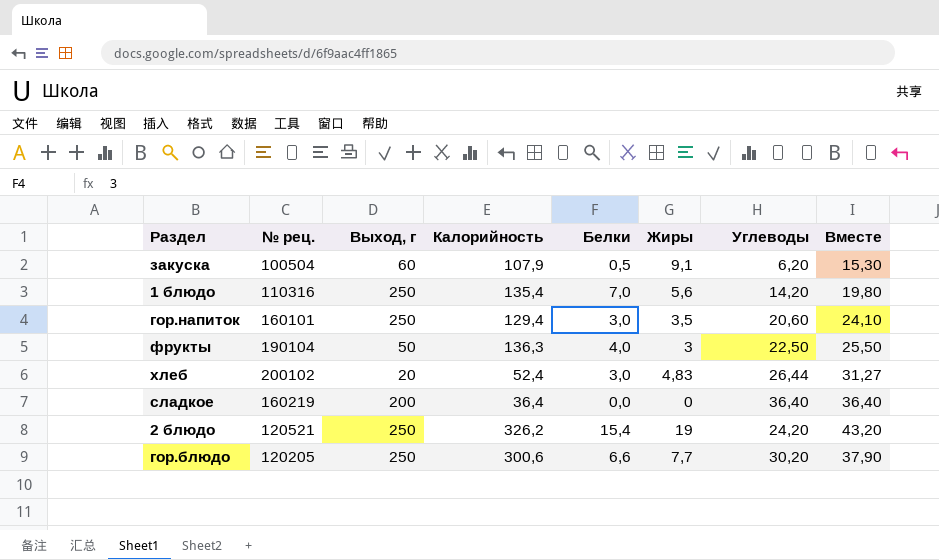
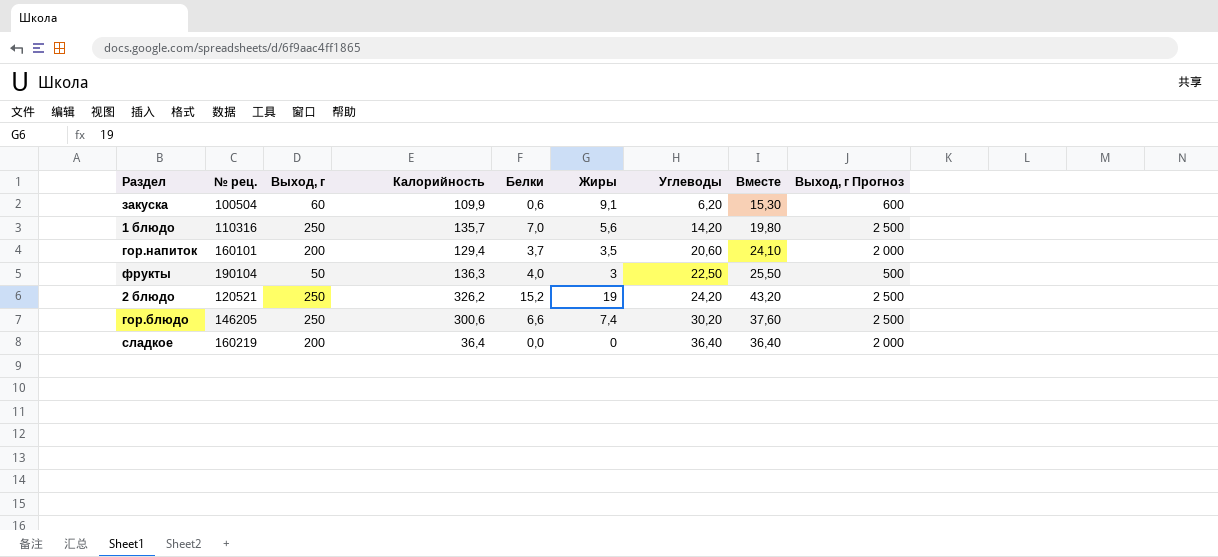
row order: none -> Углеводы ascending
column Выход, г Прогноз | formula: none -> [Выход, г] * 10
row хлеб: 200102 | 20 | 52,4 | 3,0 | 4,83 | 26,44 | 31,27 -> none
закуска | Калорийность: 107,9 -> 109,9
закуска | Белки: 0,5 -> 0,6
1 блюдо | Калорийность: 135,4 -> 135,7
гор.напиток | Выход, г: 250 -> 200
гор.напиток | Белки: 3,0 -> 3,7
2 блюдо | Белки: 15,4 -> 15,2
гор.блюдо | № рец.: 120205 -> 146205
гор.блюдо | Жиры: 7,7 -> 7,4
гор.блюдо | Вместе: 37,90 -> 37,60

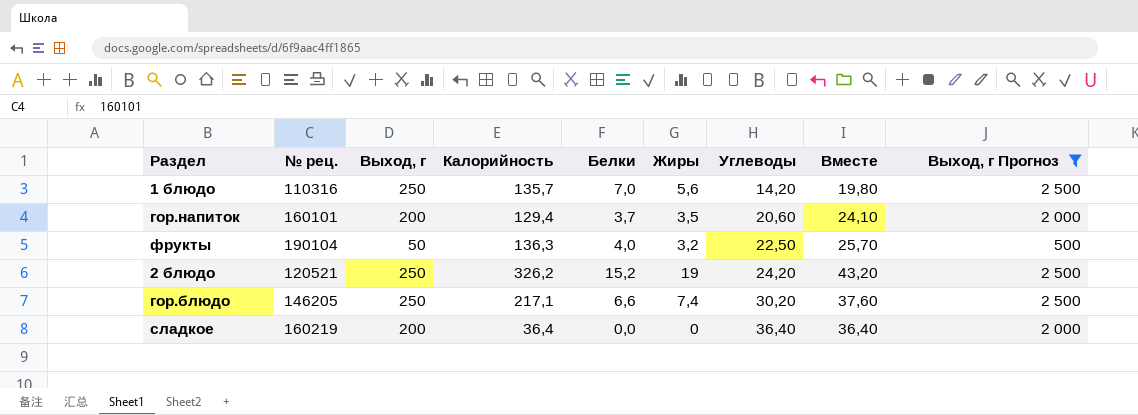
filter: none -> Выход, г Прогноз != 600
фрукты | Жиры: 3 -> 3,2
фрукты | Вместе: 25,50 -> 25,70
гор.блюдо | Калорийность: 300,6 -> 217,1

